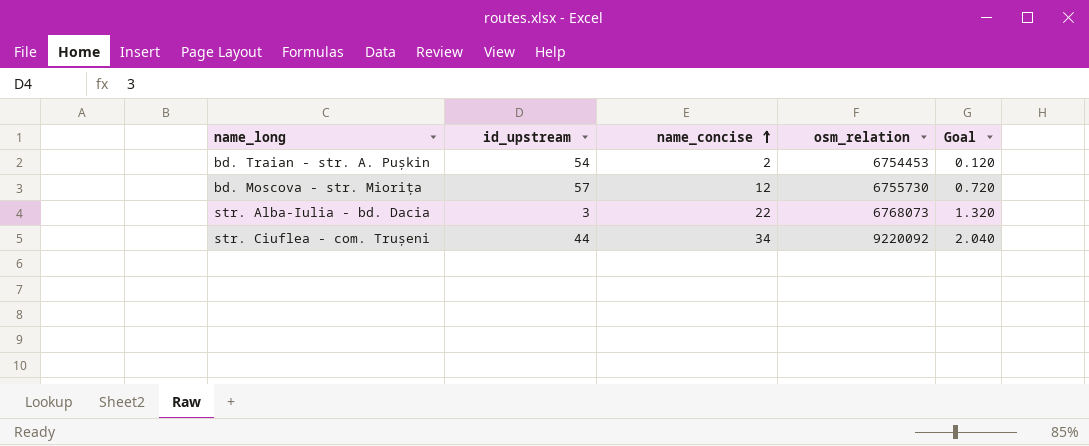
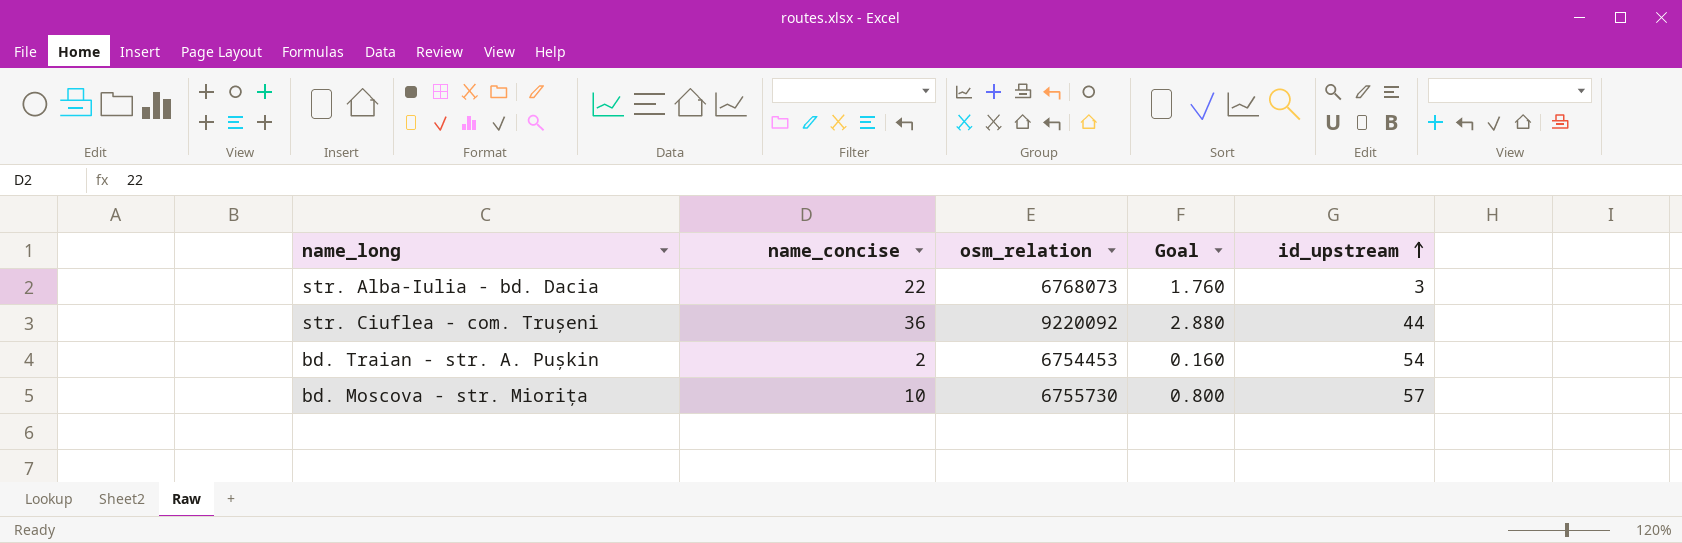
row order: name_concise ascending -> id_upstream ascending
column Goal | formula: [name_concise] * 0.06 -> [name_concise] * 0.08
column id_upstream | position: 2 -> 5
str. Ciuflea - com. Trușeni | name_concise: 34 -> 36
bd. Moscova - str. Miorița | name_concise: 12 -> 10

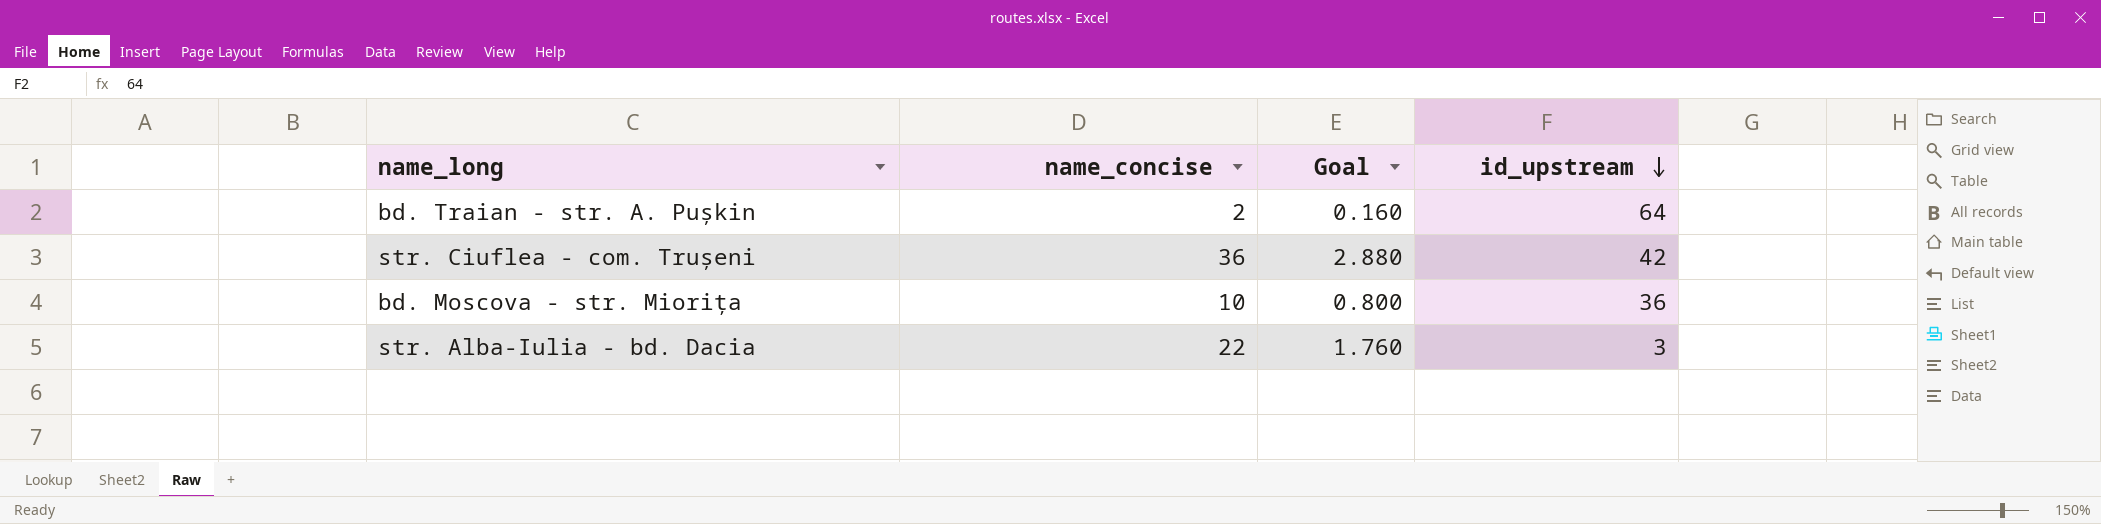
row order: id_upstream ascending -> id_upstream descending
column osm_relation | position: 3 -> none
bd. Traian - str. A. Pușkin | id_upstream: 54 -> 64
str. Ciuflea - com. Trușeni | id_upstream: 44 -> 42
bd. Moscova - str. Miorița | id_upstream: 57 -> 36

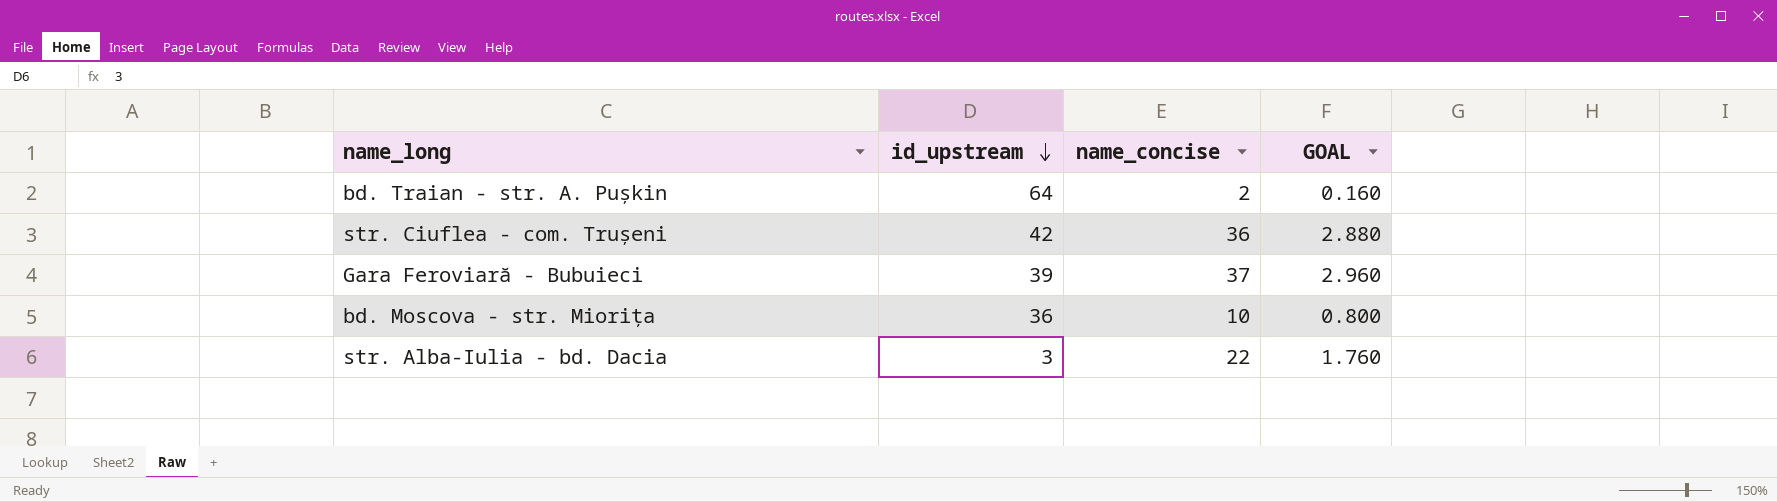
column id_upstream | position: 4 -> 2
column name: Goal -> GOAL
row Gara Feroviară - Bubuieci: none -> 39 | 37 | 2.960

